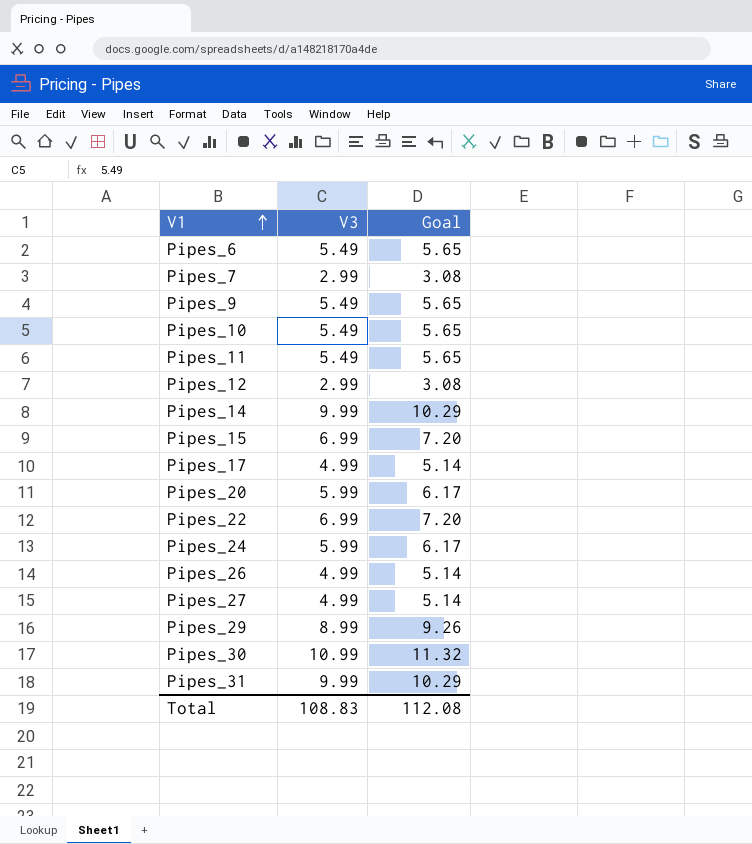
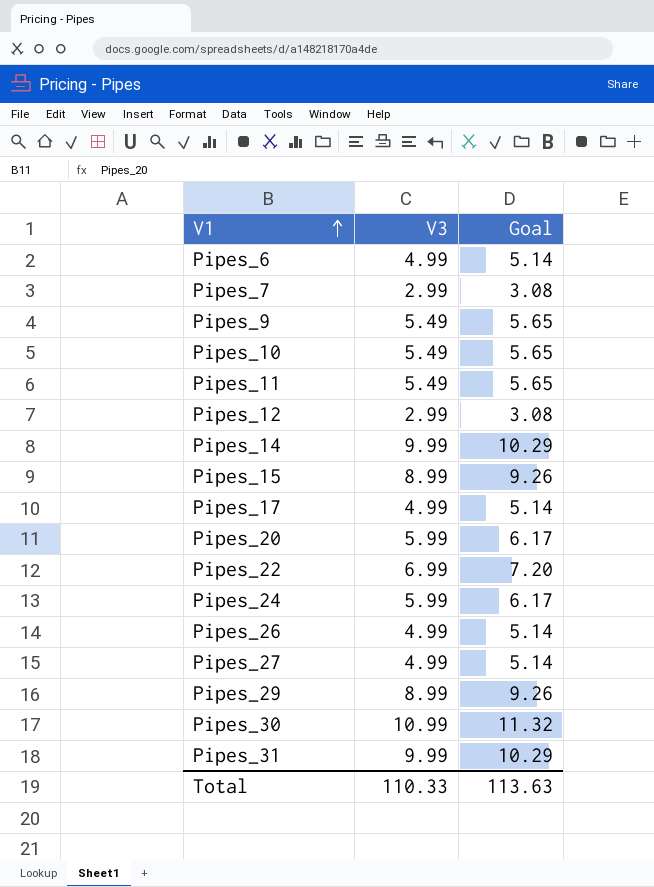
Pipes_6 | V3: 5.49 -> 4.99
Pipes_6 | Goal: 5.65 -> 5.14
Pipes_15 | V3: 6.99 -> 8.99
Pipes_15 | Goal: 7.20 -> 9.26
Total | V3: 108.83 -> 110.33
Total | Goal: 112.08 -> 113.63

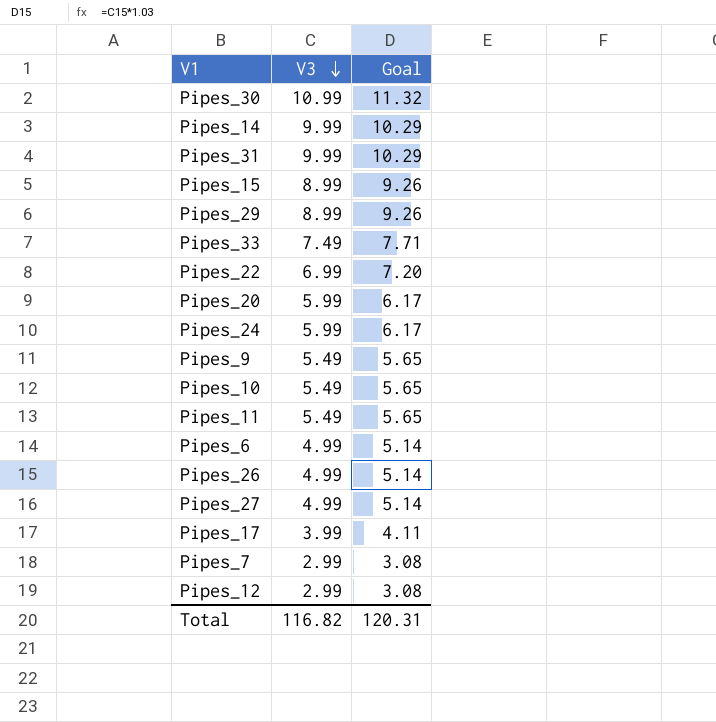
row order: V1 ascending -> V3 descending
row Pipes_33: none -> 7.49 | 7.71
Pipes_17 | V3: 4.99 -> 3.99
Pipes_17 | Goal: 5.14 -> 4.11
Total | V3: 110.33 -> 116.82
Total | Goal: 113.63 -> 120.31

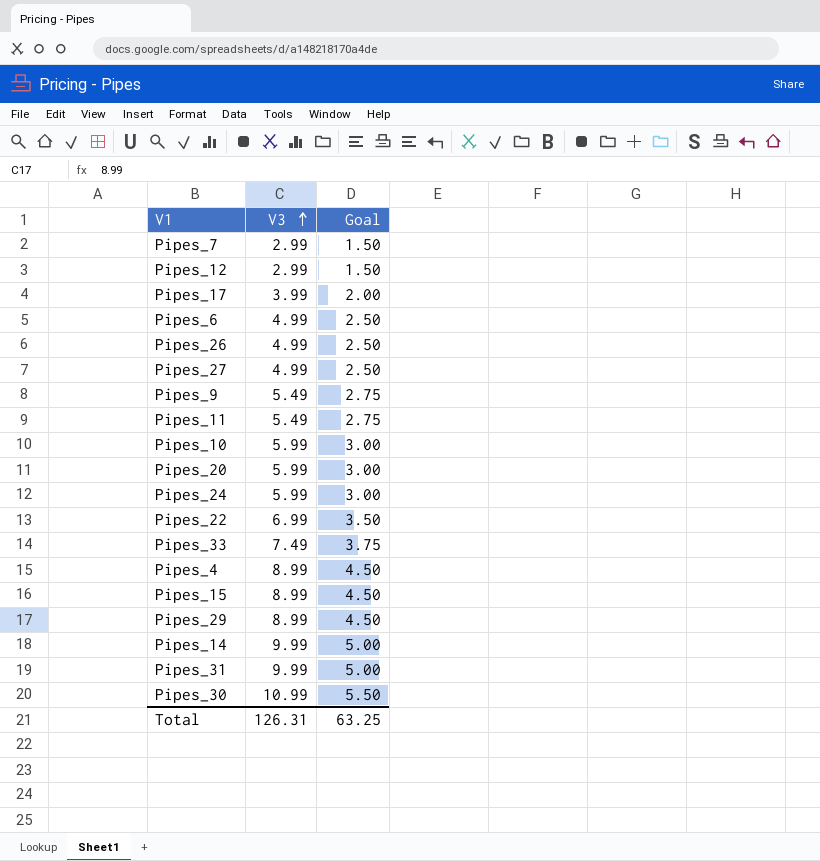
row order: V3 descending -> V3 ascending
column Goal | formula: [V3] * 1.03 -> [V3] * 0.5
Pipes_10 | V3: 5.49 -> 5.99
row Pipes_4: none -> 8.99 | 4.50
Total | V3: 116.82 -> 126.31
Total | Goal: 120.31 -> 63.25

